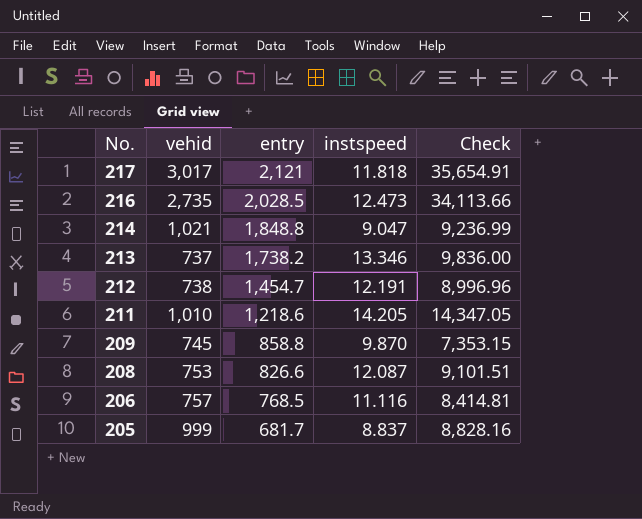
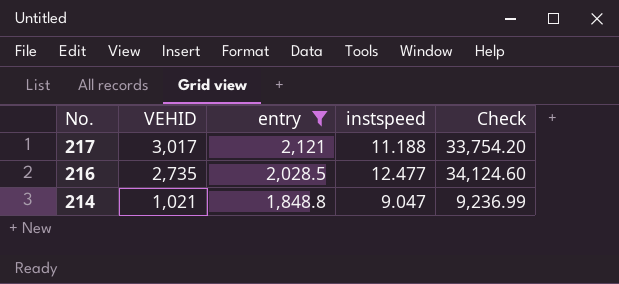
filter: none -> entry >= 1,848.8
column name: vehid -> VEHID
217 | instspeed: 11.818 -> 11.188
217 | Check: 35,654.91 -> 33,754.20
216 | instspeed: 12.473 -> 12.477
216 | Check: 34,113.66 -> 34,124.60

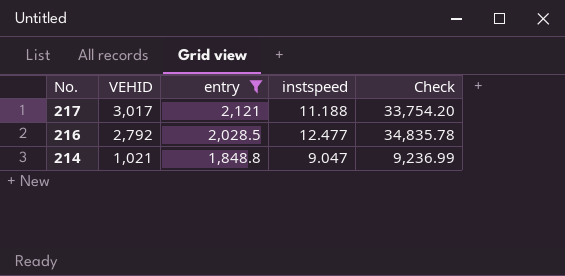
216 | VEHID: 2,735 -> 2,792
216 | Check: 34,124.60 -> 34,835.78

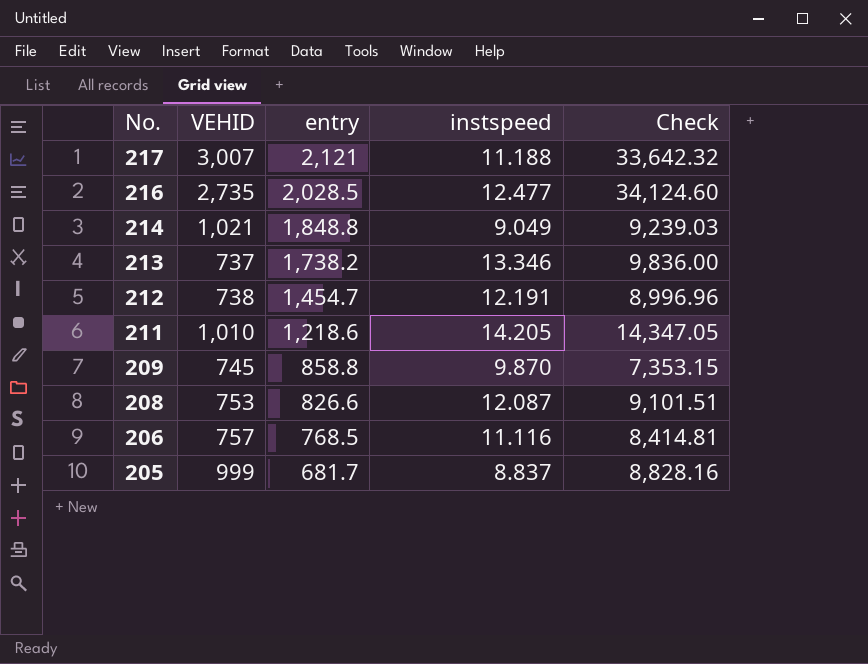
filter: entry >= 1,848.8 -> none
217 | VEHID: 3,017 -> 3,007
217 | Check: 33,754.20 -> 33,642.32
216 | VEHID: 2,792 -> 2,735
216 | Check: 34,835.78 -> 34,124.60
214 | instspeed: 9.047 -> 9.049
214 | Check: 9,236.99 -> 9,239.03

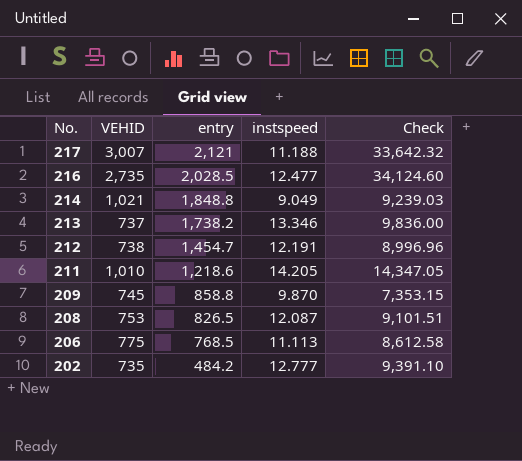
row 205: 999 | 681.7 | 8.837 | 8,828.16 -> none
208 | entry: 826.6 -> 826.5
206 | VEHID: 757 -> 775
206 | instspeed: 11.116 -> 11.113
206 | Check: 8,414.81 -> 8,612.58
row 202: none -> 735 | 484.2 | 12.777 | 9,391.10

